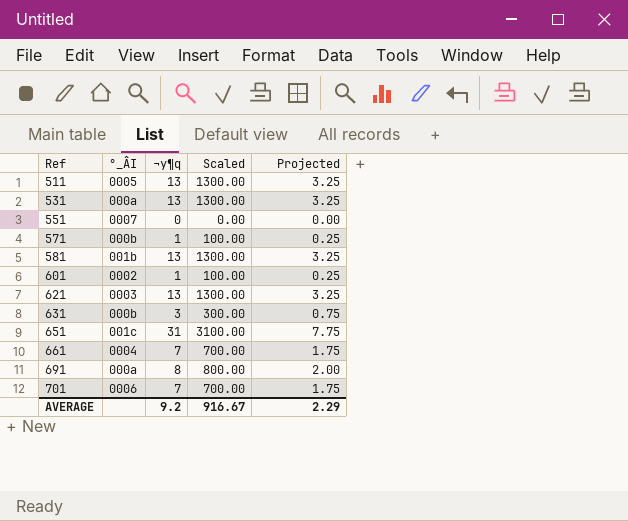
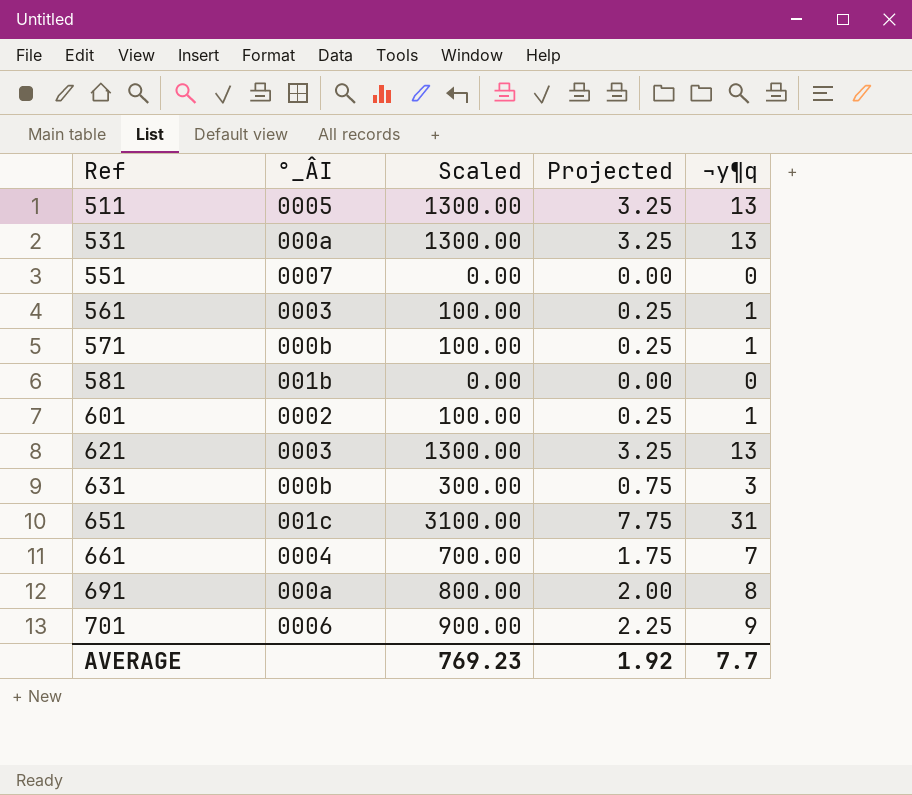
column ¬y¶q | position: 3 -> 5
row 561: none -> 0003 | 100.00 | 0.25 | 1
581 | Scaled: 1300.00 -> 0.00
581 | Projected: 3.25 -> 0.00
581 | ¬y¶q: 13 -> 0
701 | Scaled: 700.00 -> 900.00
701 | Projected: 1.75 -> 2.25
701 | ¬y¶q: 7 -> 9
AVERAGE | Scaled: 916.67 -> 769.23
AVERAGE | Projected: 2.29 -> 1.92
AVERAGE | ¬y¶q: 9.2 -> 7.7

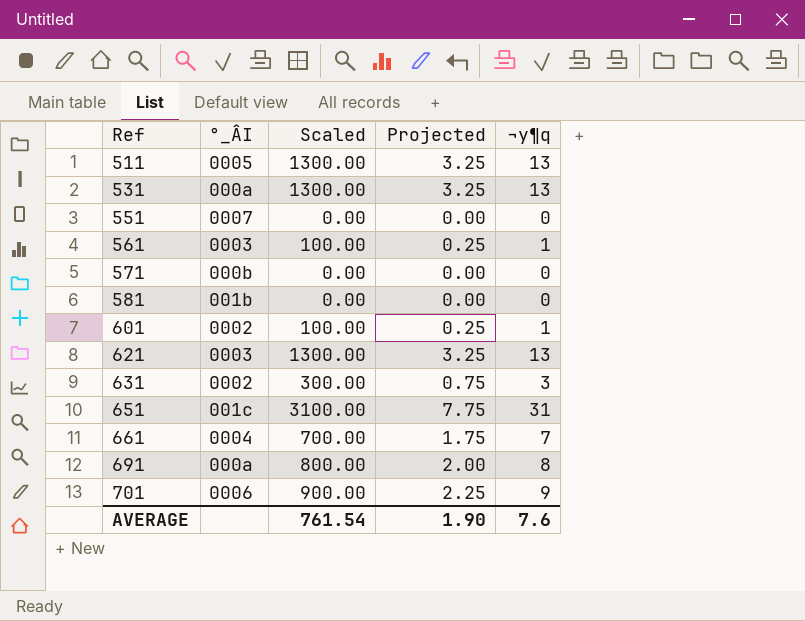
571 | Scaled: 100.00 -> 0.00
571 | Projected: 0.25 -> 0.00
571 | ¬y¶q: 1 -> 0
631 | °_ÂI: 000b -> 0002
AVERAGE | Scaled: 769.23 -> 761.54
AVERAGE | Projected: 1.92 -> 1.90
AVERAGE | ¬y¶q: 7.7 -> 7.6

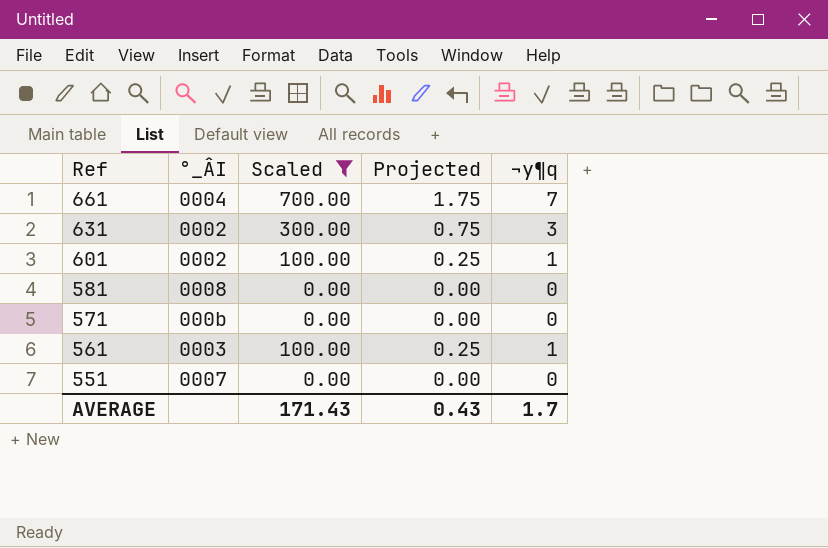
filter: none -> Scaled <= 700.00
row order: Ref ascending -> Ref descending
581 | °_ÂI: 001b -> 0008
AVERAGE | Scaled: 761.54 -> 171.43
AVERAGE | Projected: 1.90 -> 0.43
AVERAGE | ¬y¶q: 7.6 -> 1.7

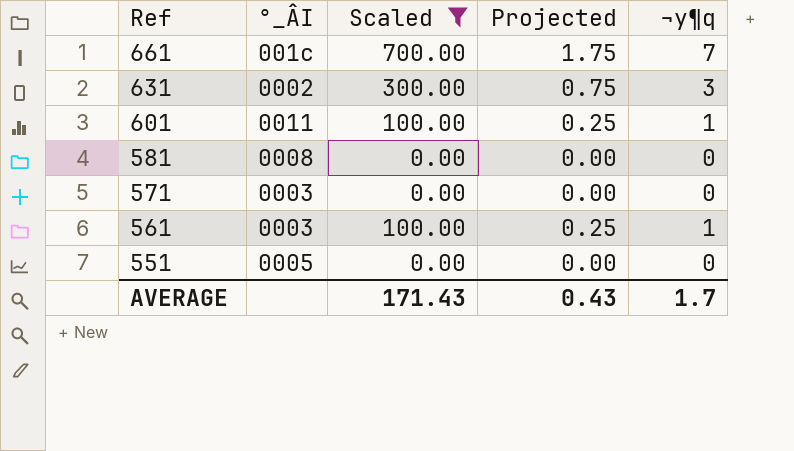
661 | °_ÂI: 0004 -> 001c
601 | °_ÂI: 0002 -> 0011
571 | °_ÂI: 000b -> 0003
551 | °_ÂI: 0007 -> 0005

